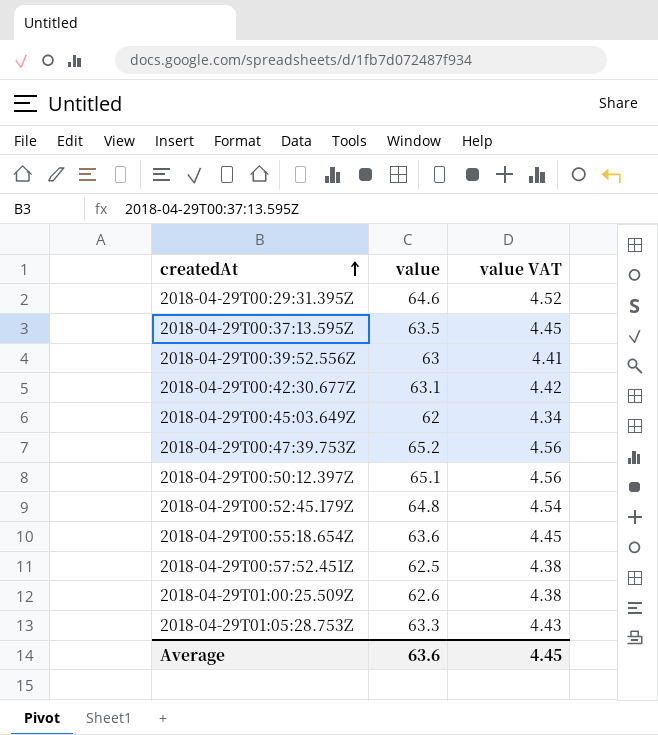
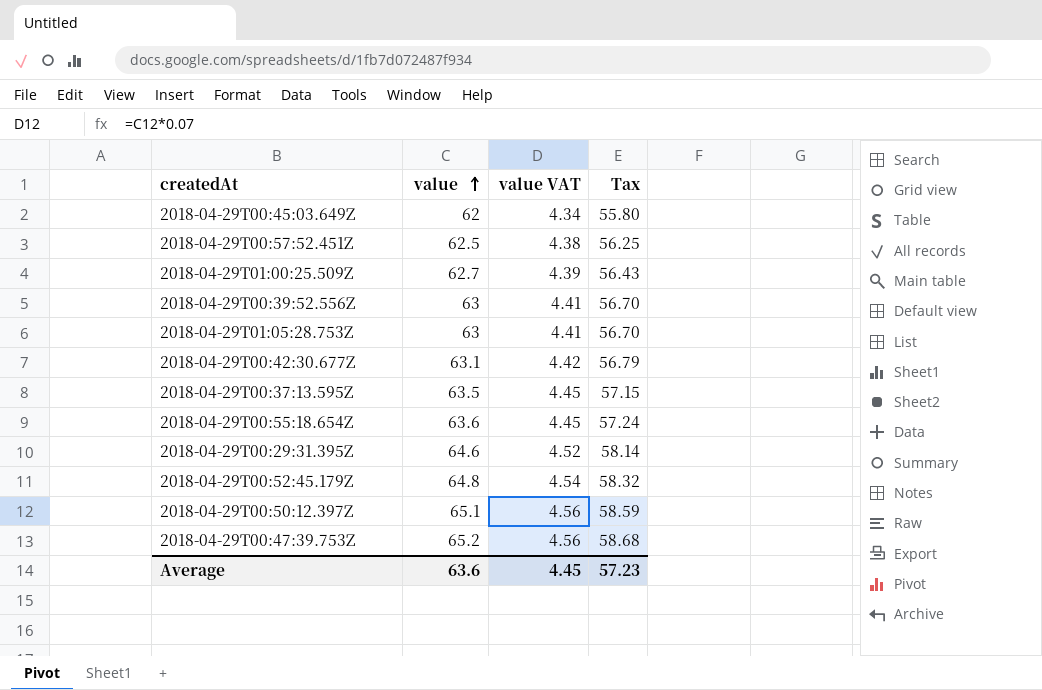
row order: createdAt ascending -> value ascending
column Tax | formula: none -> [value] * 0.9
2018-04-29T01:00:25.509Z | value: 62.6 -> 62.7
2018-04-29T01:00:25.509Z | value VAT: 4.38 -> 4.39
2018-04-29T01:05:28.753Z | value: 63.3 -> 63
2018-04-29T01:05:28.753Z | value VAT: 4.43 -> 4.41

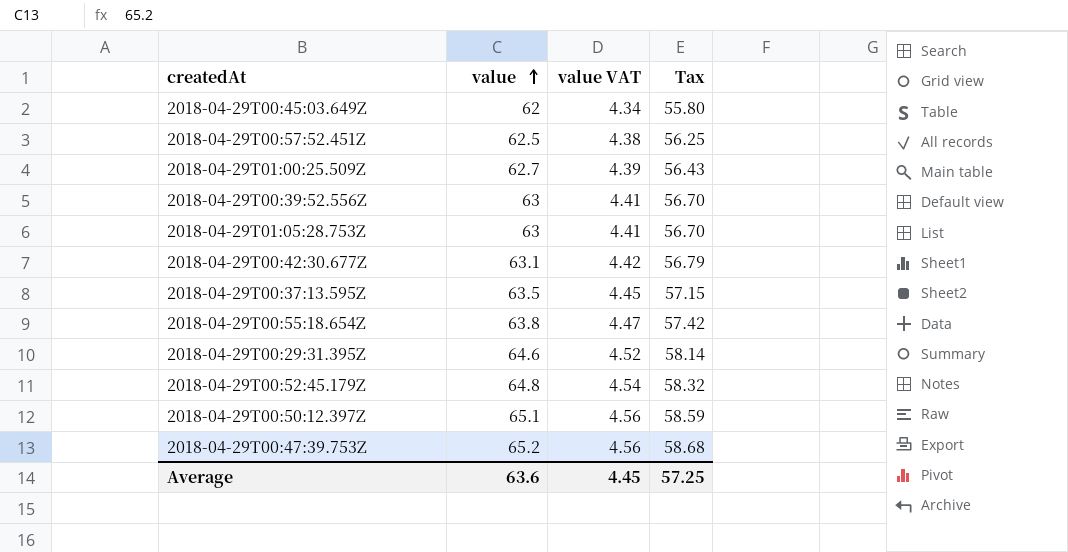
2018-04-29T00:55:18.654Z | value: 63.6 -> 63.8
2018-04-29T00:55:18.654Z | value VAT: 4.45 -> 4.47
2018-04-29T00:55:18.654Z | Tax: 57.24 -> 57.42
Average | Tax: 57.23 -> 57.25

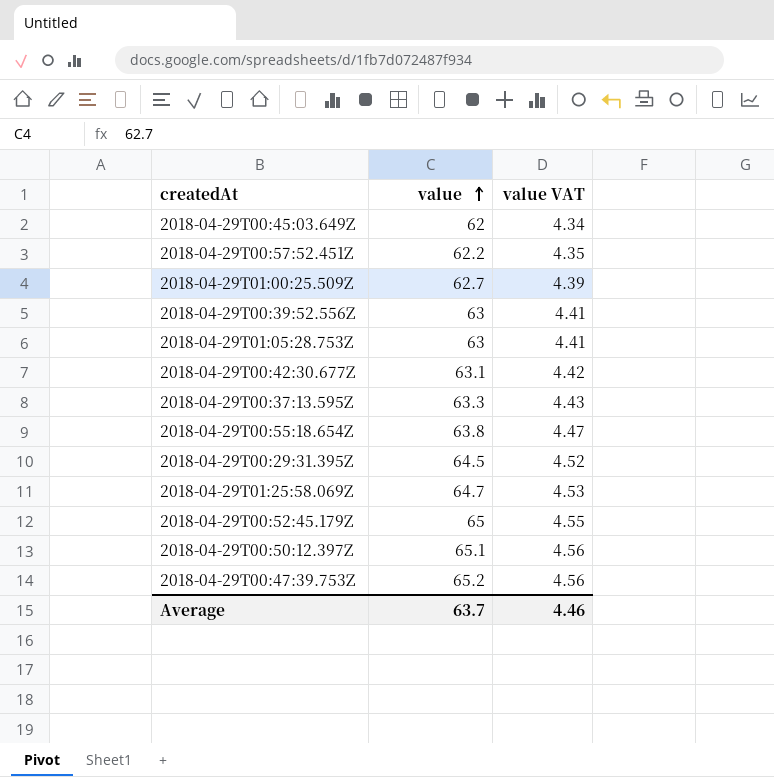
column Tax | formula: [value] * 0.9 -> none
2018-04-29T00:57:52.451Z | value: 62.5 -> 62.2
2018-04-29T00:57:52.451Z | value VAT: 4.38 -> 4.35
2018-04-29T00:37:13.595Z | value: 63.5 -> 63.3
2018-04-29T00:37:13.595Z | value VAT: 4.45 -> 4.43
2018-04-29T00:29:31.395Z | value: 64.6 -> 64.5
row 2018-04-29T01:25:58.069Z: none -> 64.7 | 4.53
2018-04-29T00:52:45.179Z | value: 64.8 -> 65
2018-04-29T00:52:45.179Z | value VAT: 4.54 -> 4.55
Average | value: 63.6 -> 63.7
Average | value VAT: 4.45 -> 4.46

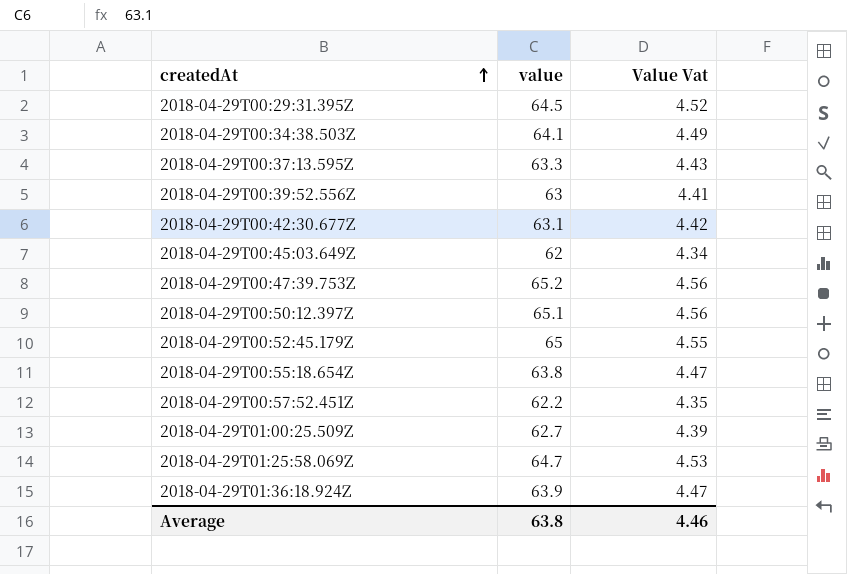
row order: value ascending -> createdAt ascending
column name: value VAT -> Value Vat
row 2018-04-29T01:05:28.753Z: 63 | 4.41 -> none
row 2018-04-29T00:34:38.503Z: none -> 64.1 | 4.49
row 2018-04-29T01:36:18.924Z: none -> 63.9 | 4.47
Average | value: 63.7 -> 63.8

